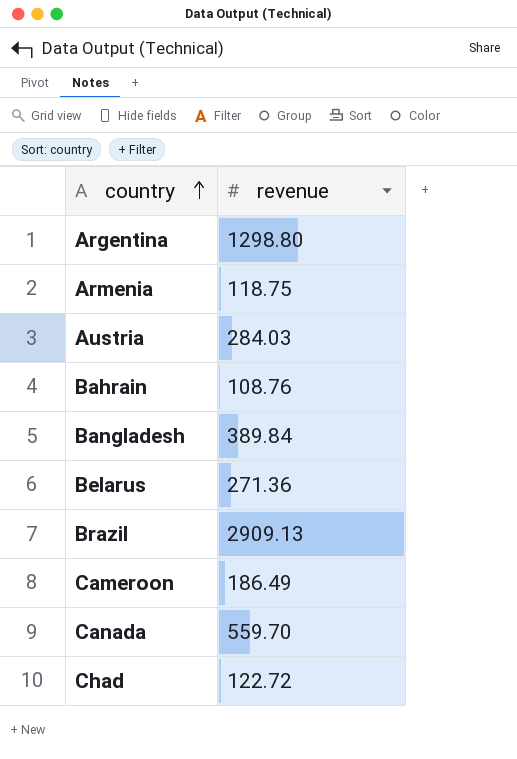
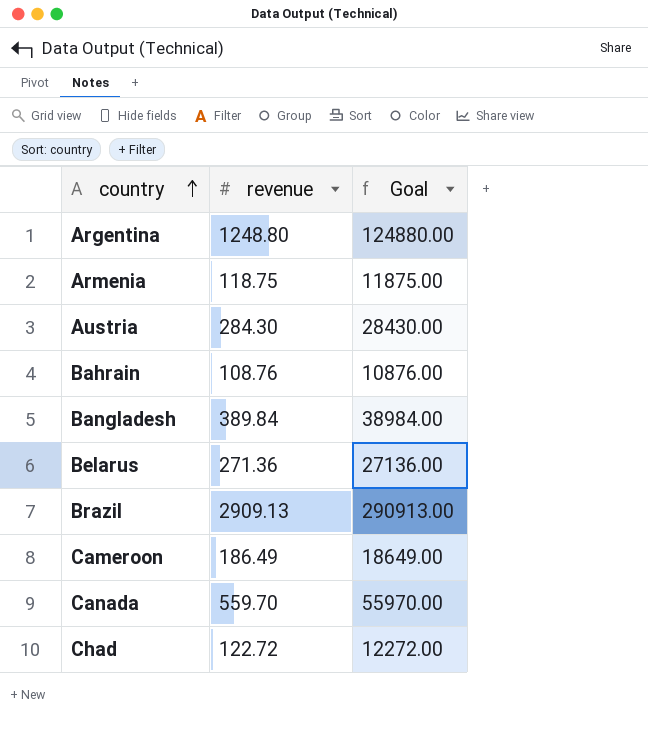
column Goal | formula: none -> [revenue] * 100
Argentina | revenue: 1298.80 -> 1248.80
Austria | revenue: 284.03 -> 284.30

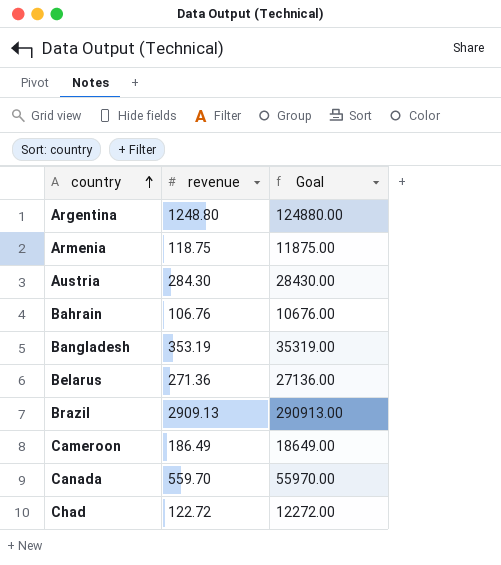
Bahrain | revenue: 108.76 -> 106.76
Bahrain | Goal: 10876.00 -> 10676.00
Bangladesh | revenue: 389.84 -> 353.19
Bangladesh | Goal: 38984.00 -> 35319.00

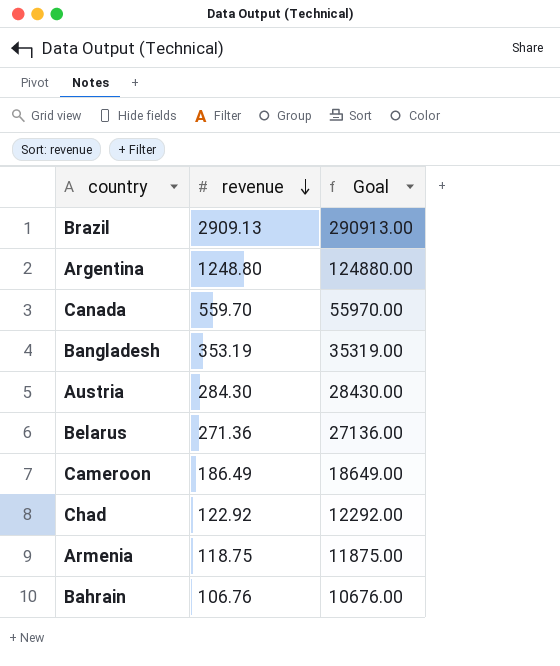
row order: country ascending -> revenue descending
Chad | revenue: 122.72 -> 122.92
Chad | Goal: 12272.00 -> 12292.00

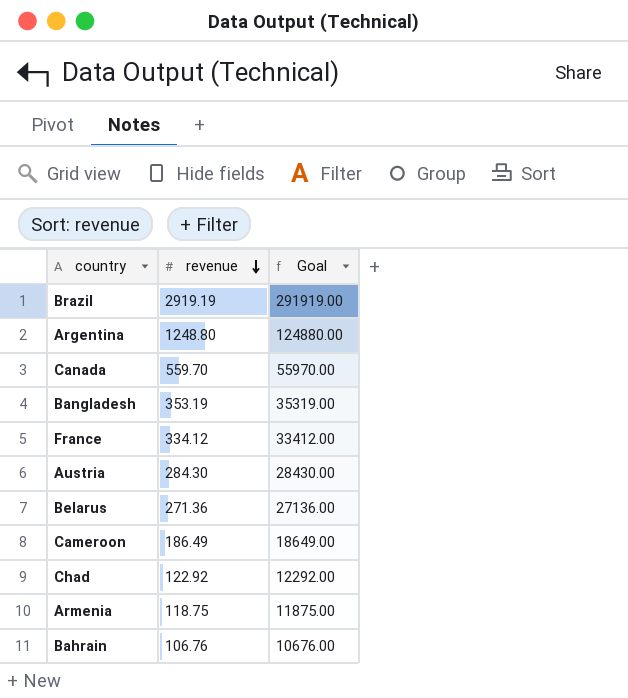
Brazil | revenue: 2909.13 -> 2919.19
Brazil | Goal: 290913.00 -> 291919.00
row France: none -> 334.12 | 33412.00

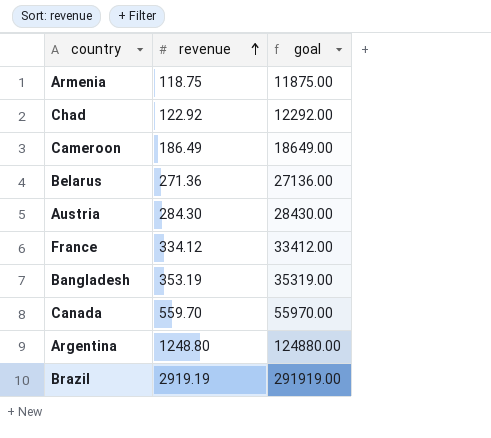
row order: revenue descending -> revenue ascending
column name: Goal -> goal
row Bahrain: 106.76 | 10676.00 -> none

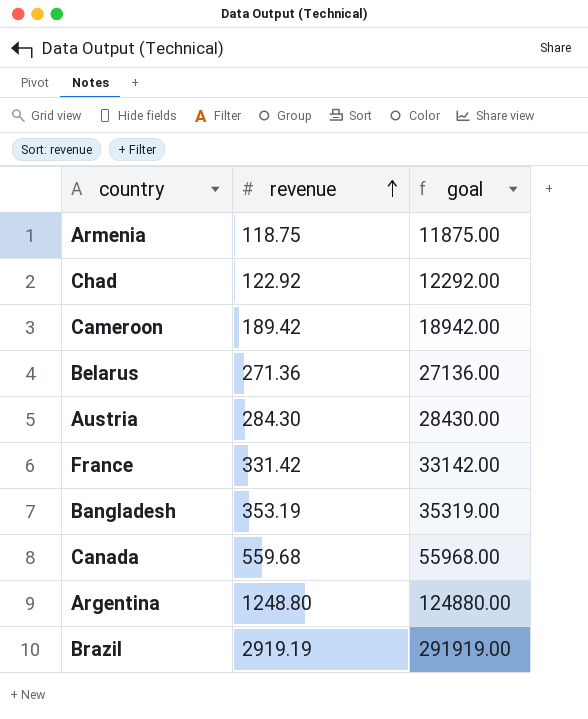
Cameroon | revenue: 186.49 -> 189.42
Cameroon | goal: 18649.00 -> 18942.00
France | revenue: 334.12 -> 331.42
France | goal: 33412.00 -> 33142.00
Canada | revenue: 559.70 -> 559.68
Canada | goal: 55970.00 -> 55968.00

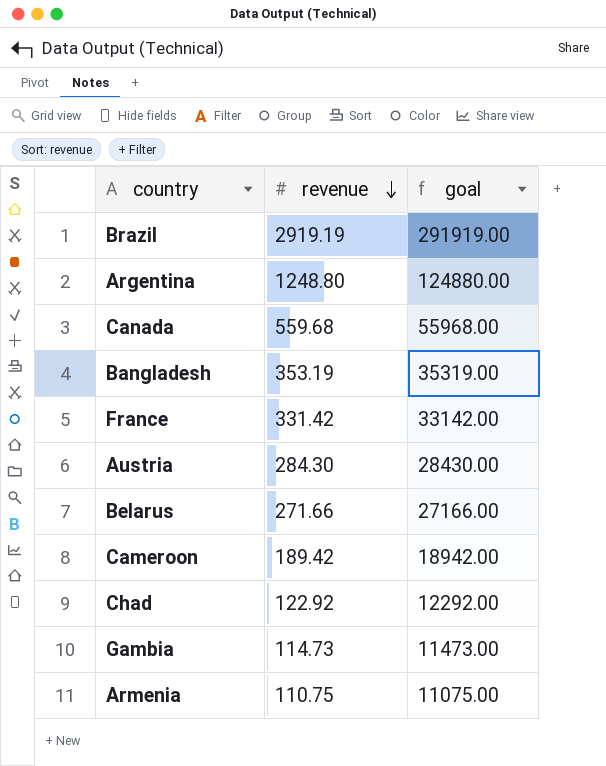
row order: revenue ascending -> revenue descending
Belarus | revenue: 271.36 -> 271.66
Belarus | goal: 27136.00 -> 27166.00
row Gambia: none -> 114.73 | 11473.00
Armenia | revenue: 118.75 -> 110.75
Armenia | goal: 11875.00 -> 11075.00

